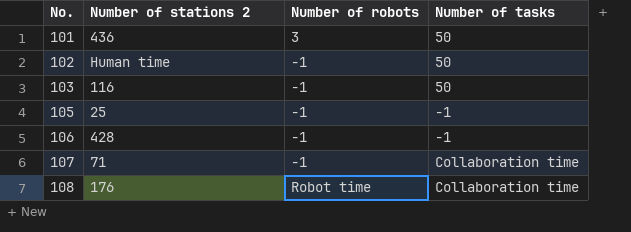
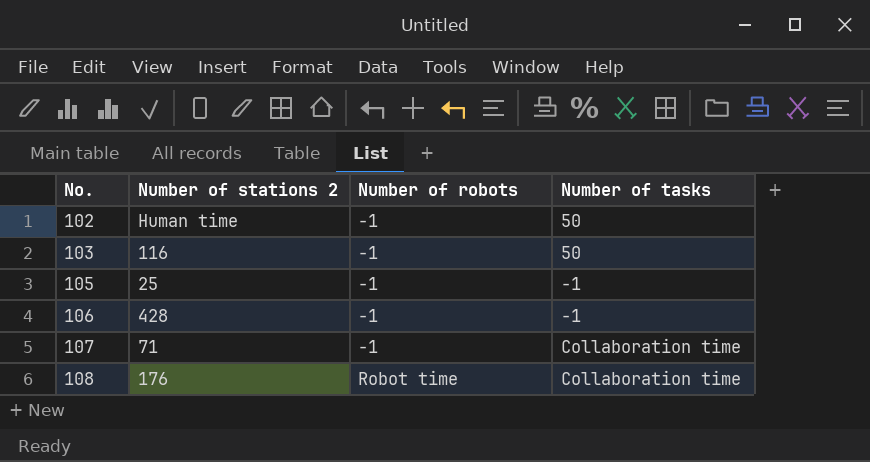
row 101: 436 | 3 | 50 -> none

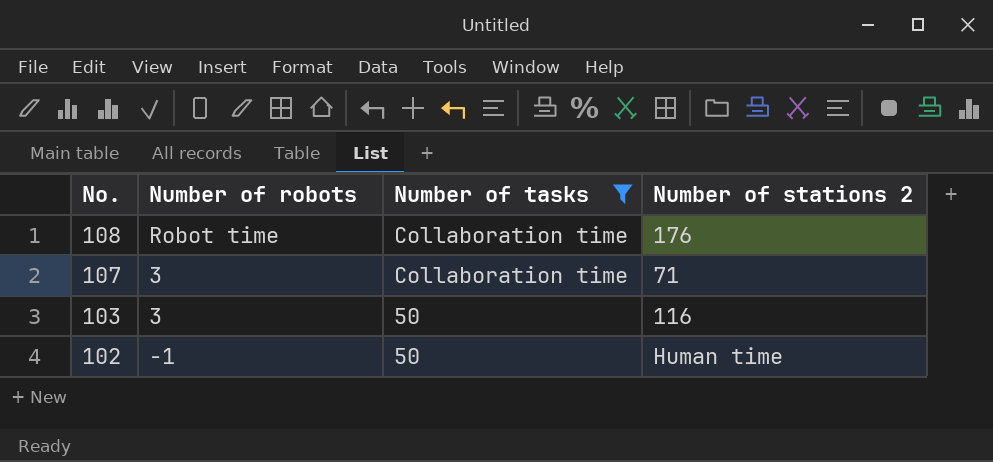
filter: none -> Number of tasks != -1
row order: No. ascending -> No. descending
column Number of stations 2 | position: 2 -> 4
107 | Number of robots: -1 -> 3
103 | Number of robots: -1 -> 3

